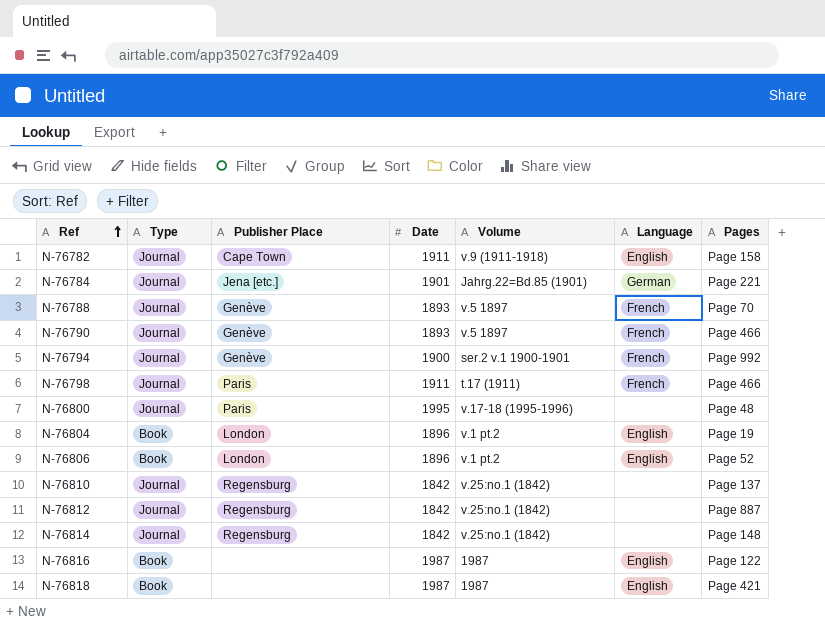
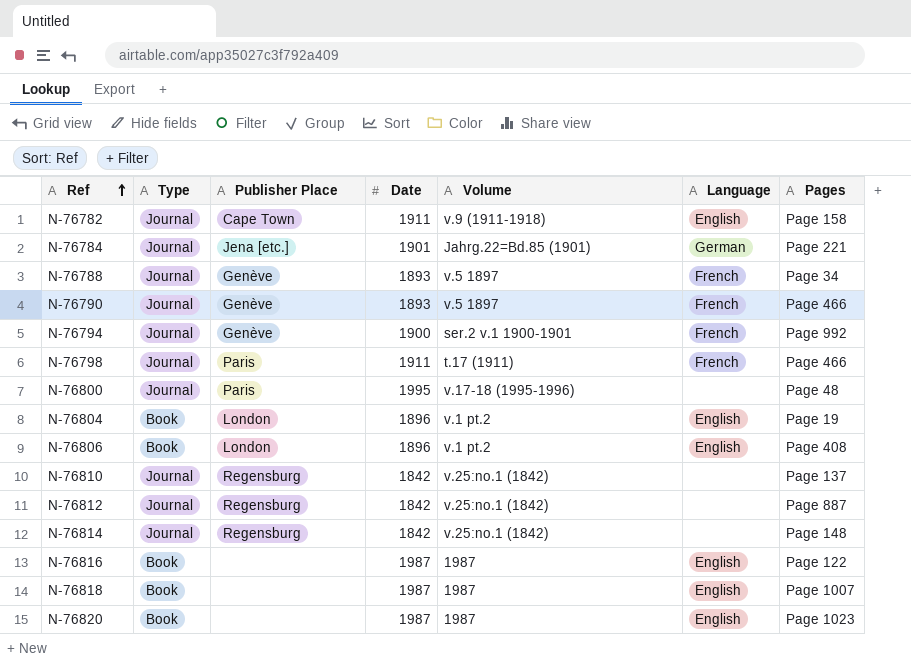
N-76788 | Pages: Page 70 -> Page 34
N-76806 | Pages: Page 52 -> Page 408
N-76818 | Pages: Page 421 -> Page 1007
row N-76820: none -> Book | none | 1987 | 1987 | English | Page 1023

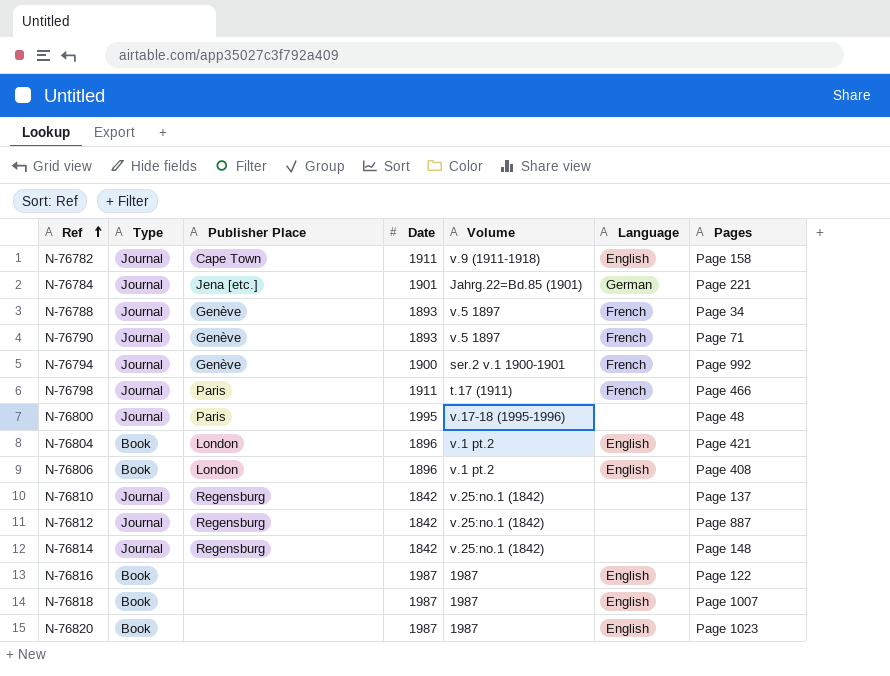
N-76790 | Pages: Page 466 -> Page 71
N-76804 | Pages: Page 19 -> Page 421

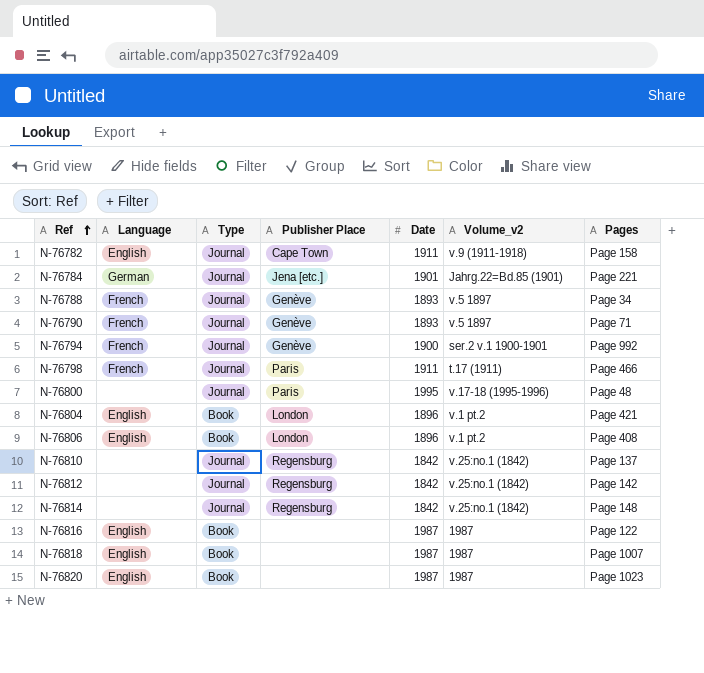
column Language | position: 6 -> 2
column name: Volume -> Volume_v2
N-76812 | Pages: Page 887 -> Page 142

